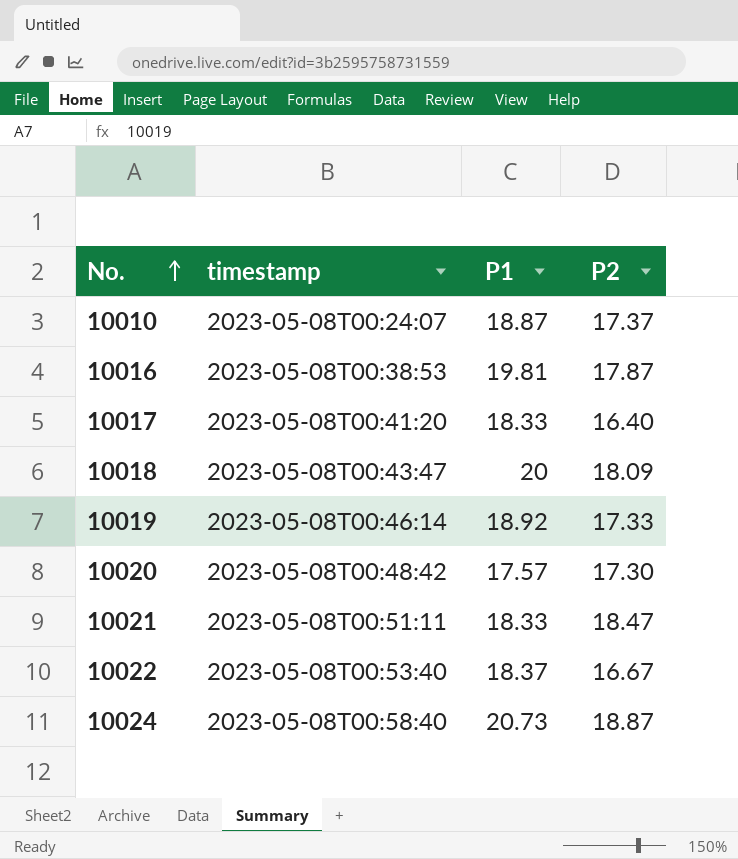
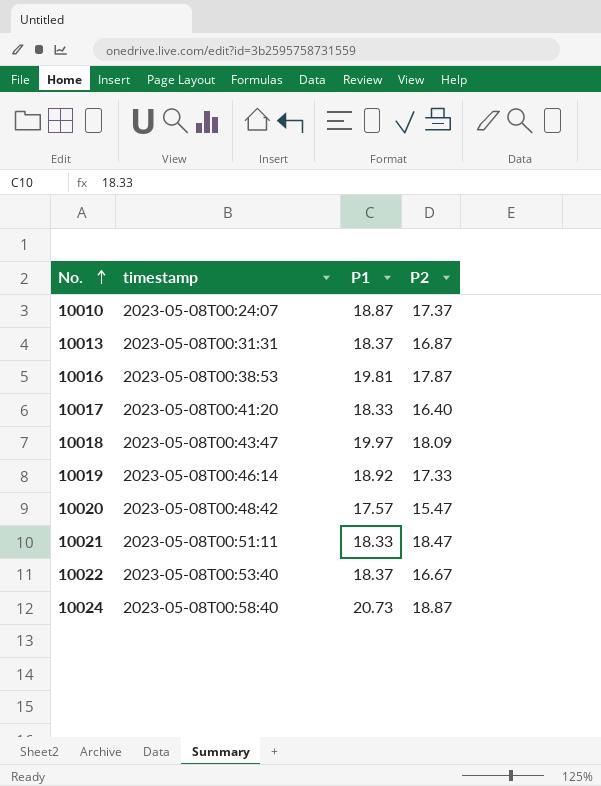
row 10013: none -> 2023-05-08T00:31:31 | 18.37 | 16.87
10018 | P1: 20 -> 19.97
10020 | P2: 17.30 -> 15.47

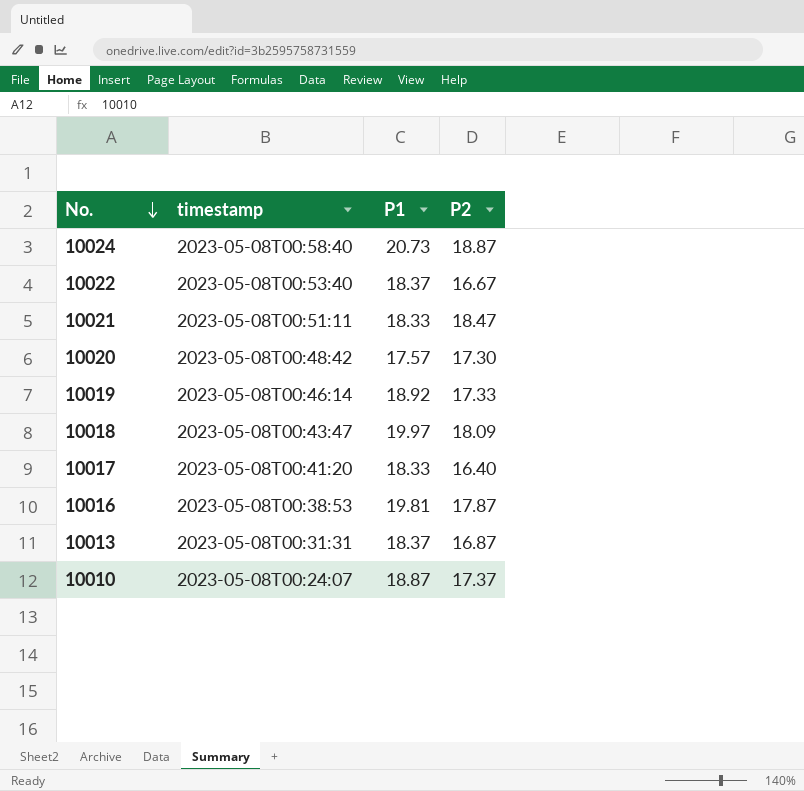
row order: No. ascending -> No. descending
10020 | P2: 15.47 -> 17.30

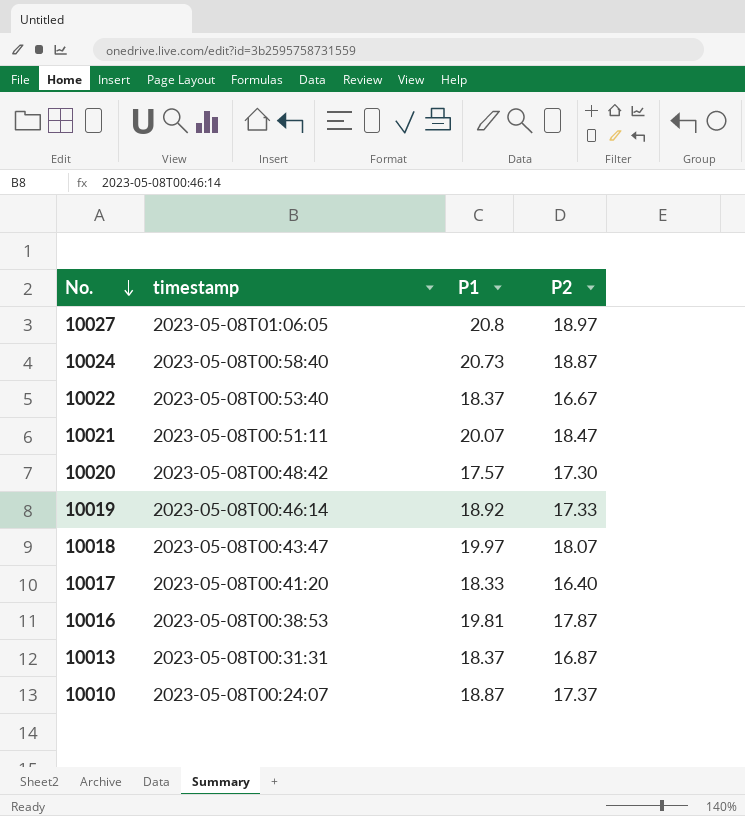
row 10027: none -> 2023-05-08T01:06:05 | 20.8 | 18.97
10021 | P1: 18.33 -> 20.07
10018 | P2: 18.09 -> 18.07

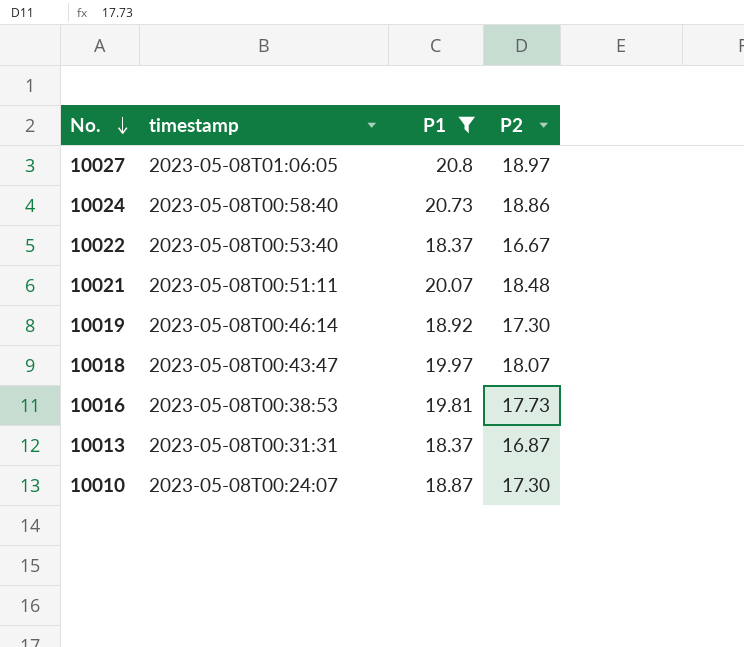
filter: none -> P1 >= 18.37
10024 | P2: 18.87 -> 18.86
10021 | P2: 18.47 -> 18.48
10019 | P2: 17.33 -> 17.30
10016 | P2: 17.87 -> 17.73
10010 | P2: 17.37 -> 17.30

